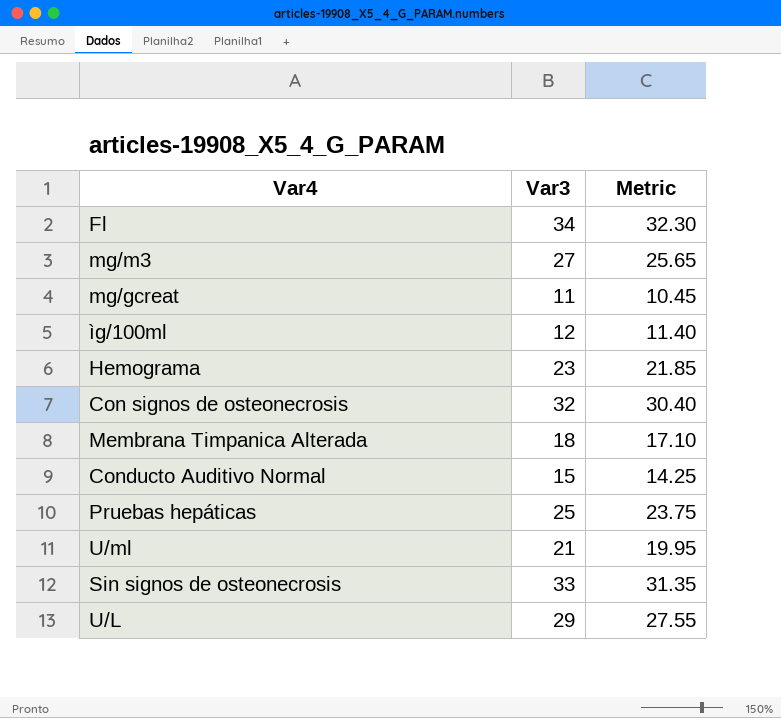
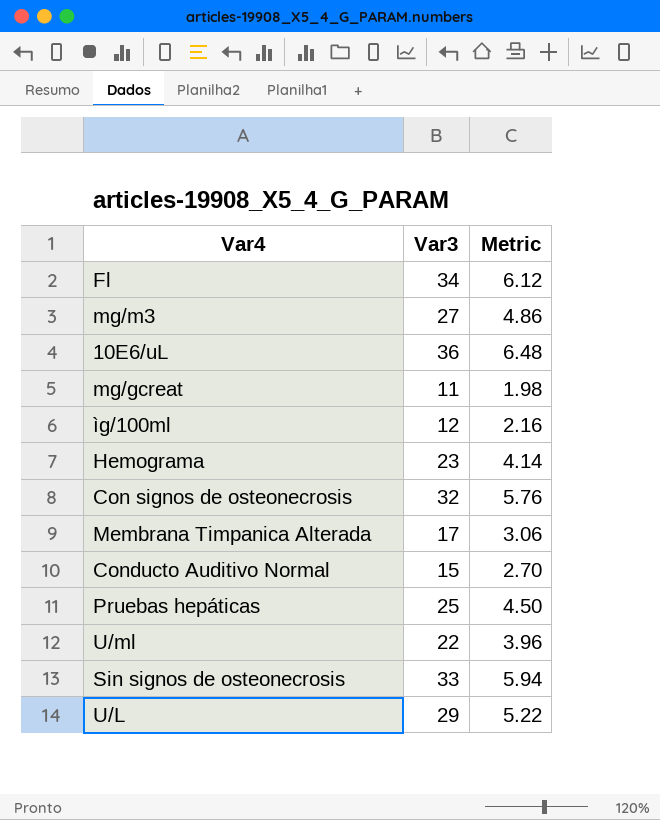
column Metric | formula: [Var3] * 0.95 -> [Var3] * 0.18
row 10E6/uL: none -> 36 | 6.48
Membrana Timpanica Alterada | Var3: 18 -> 17
U/ml | Var3: 21 -> 22

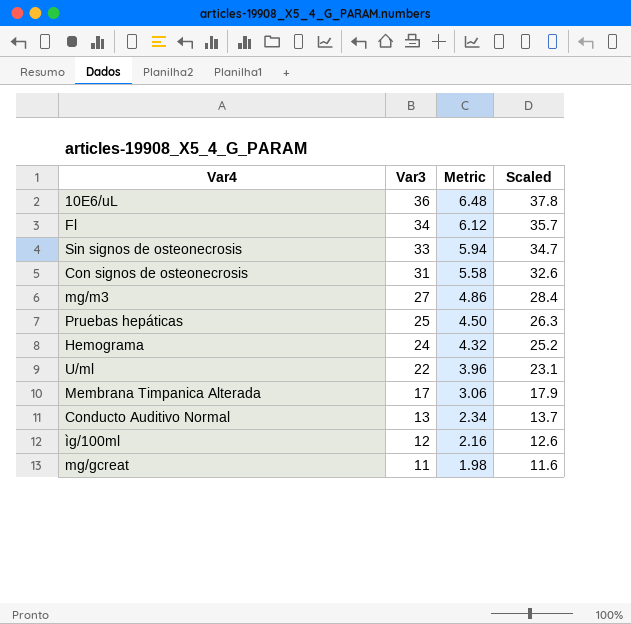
row order: none -> Var3 descending
column Scaled | formula: none -> [Var3] * 1.05
row U/L: 29 | 5.22 -> none
Con signos de osteonecrosis | Var3: 32 -> 31
Con signos de osteonecrosis | Metric: 5.76 -> 5.58
Hemograma | Var3: 23 -> 24
Hemograma | Metric: 4.14 -> 4.32
Conducto Auditivo Normal | Var3: 15 -> 13
Conducto Auditivo Normal | Metric: 2.70 -> 2.34

